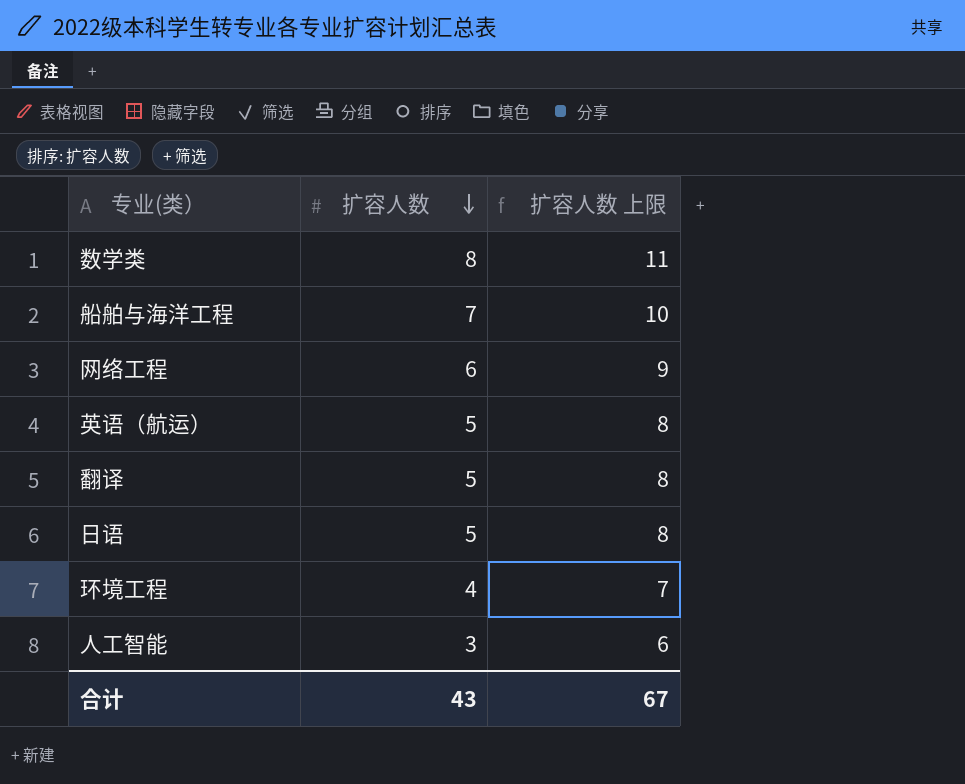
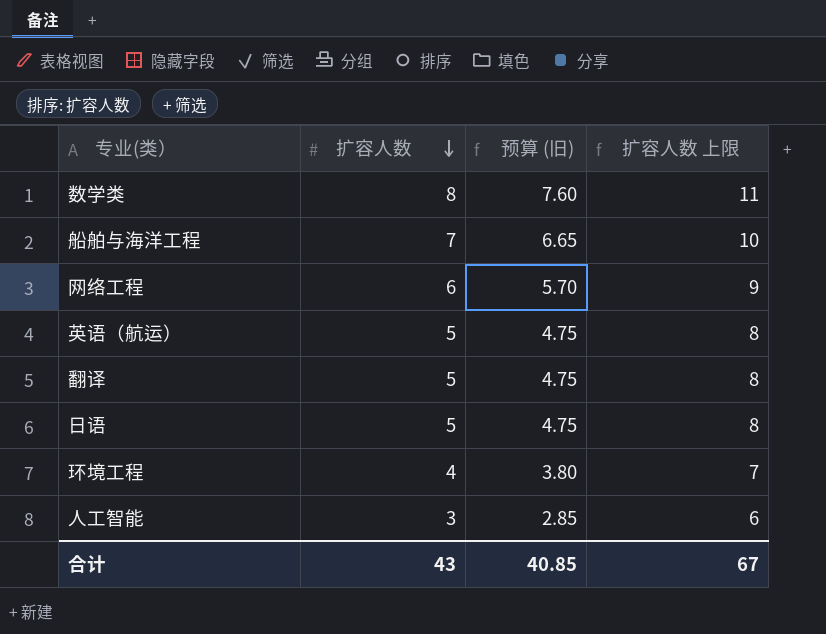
column 预算 (旧) | formula: none -> [扩容人数] * 0.95

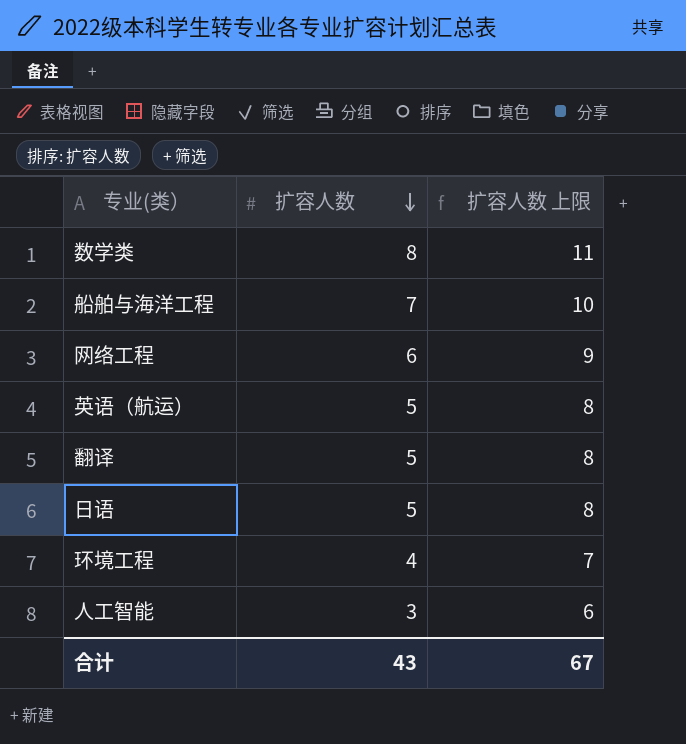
column 预算 (旧) | formula: [扩容人数] * 0.95 -> none

